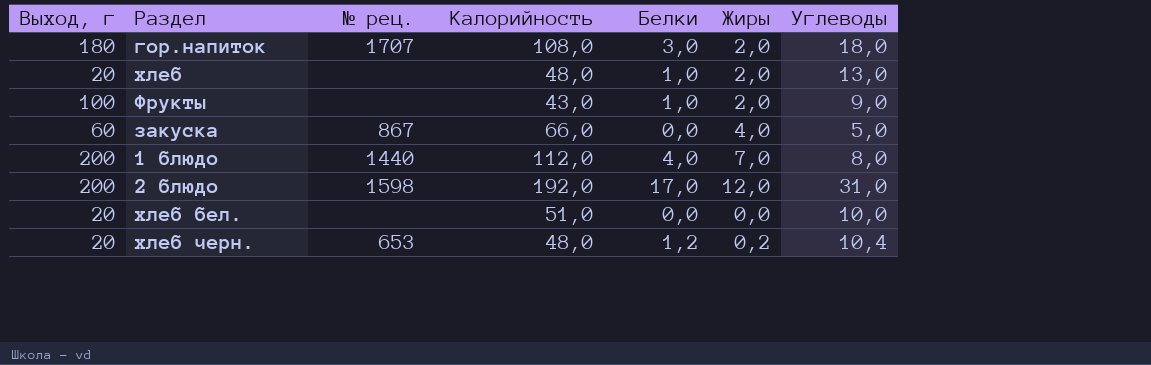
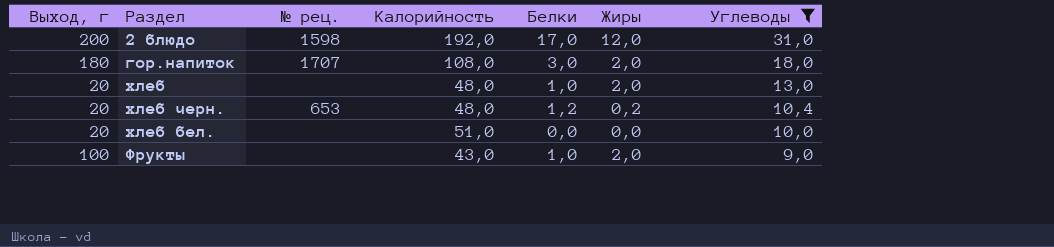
filter: none -> Углеводы >= 9,0
row order: none -> Углеводы descending

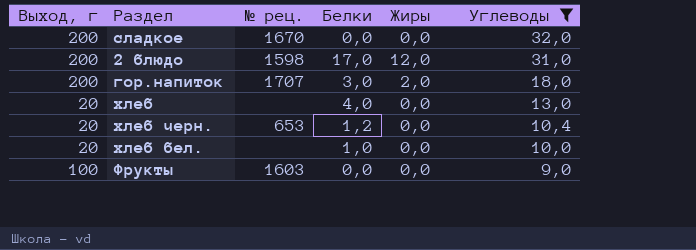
column Калорийность | position: 4 -> none
row сладкое: none -> 200 | 1670 | 0,0 | 0,0 | 32,0
гор.напиток | Выход, г: 180 -> 200
хлеб | Белки: 1,0 -> 4,0
хлеб | Жиры: 2,0 -> 0,0
хлеб черн. | Жиры: 0,2 -> 0,0
хлеб бел. | Белки: 0,0 -> 1,0
Фрукты | № рец.: none -> 1603
Фрукты | Белки: 1,0 -> 0,0
Фрукты | Жиры: 2,0 -> 0,0

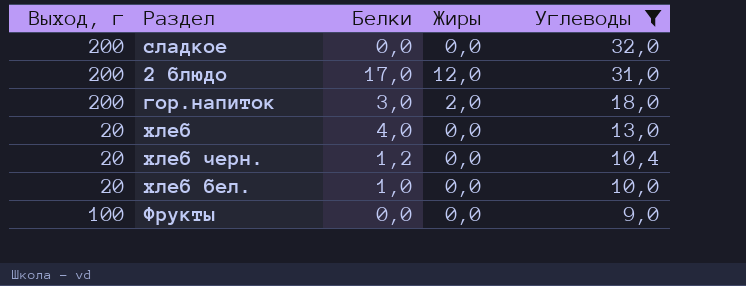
column № рец. | position: 3 -> none

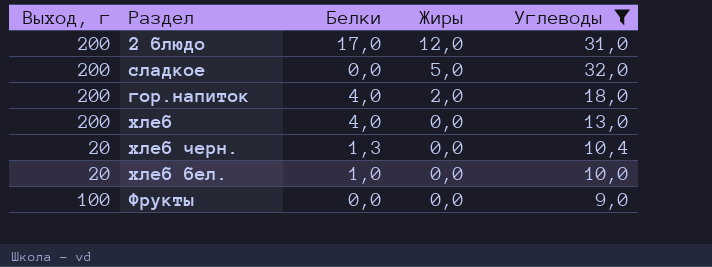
row order: Углеводы descending -> Жиры descending
сладкое | Жиры: 0,0 -> 5,0
гор.напиток | Белки: 3,0 -> 4,0
хлеб | Выход, г: 20 -> 200
хлеб черн. | Белки: 1,2 -> 1,3

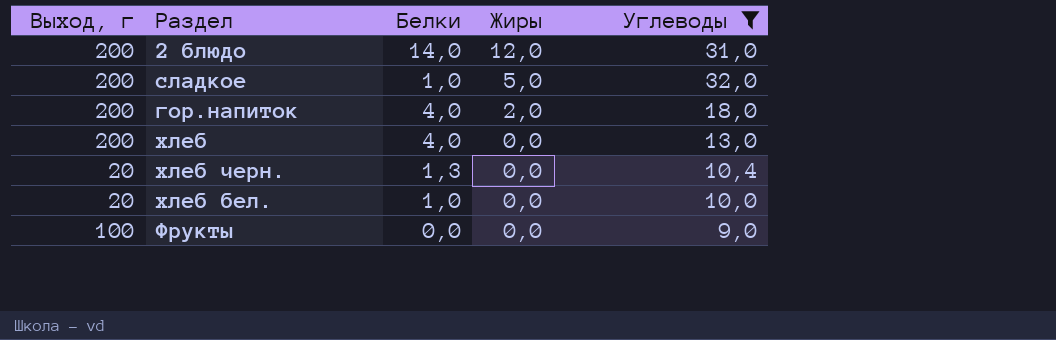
2 блюдо | Белки: 17,0 -> 14,0
сладкое | Белки: 0,0 -> 1,0

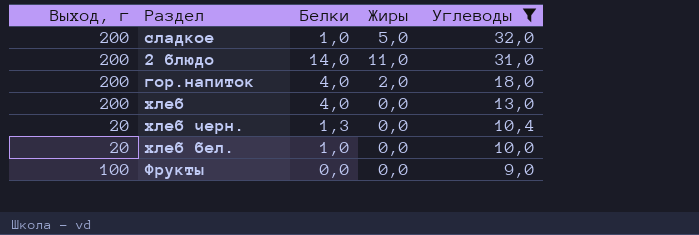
row order: Жиры descending -> Углеводы descending
2 блюдо | Жиры: 12,0 -> 11,0

